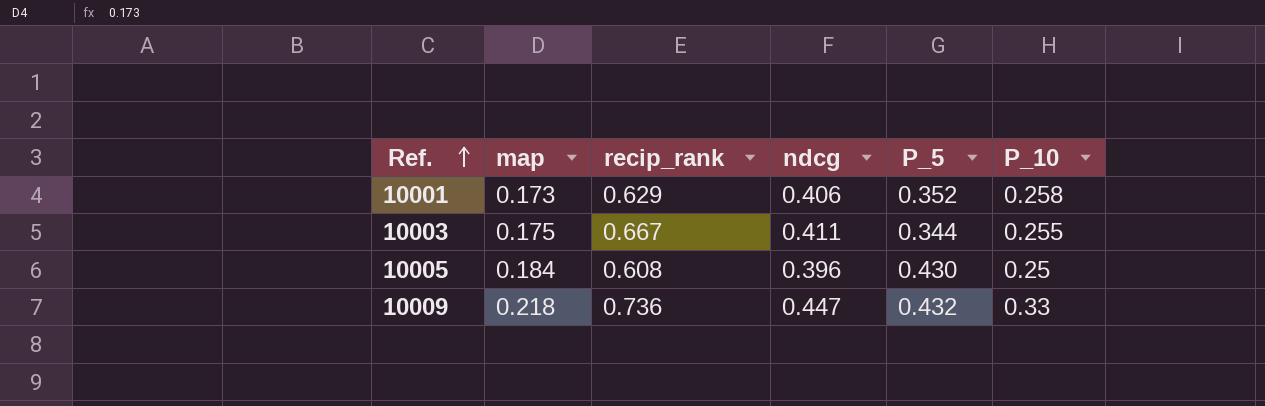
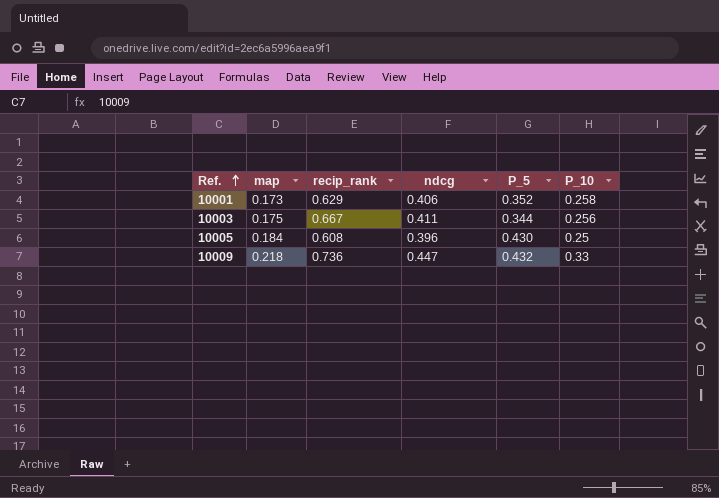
10003 | P_10: 0.255 -> 0.256

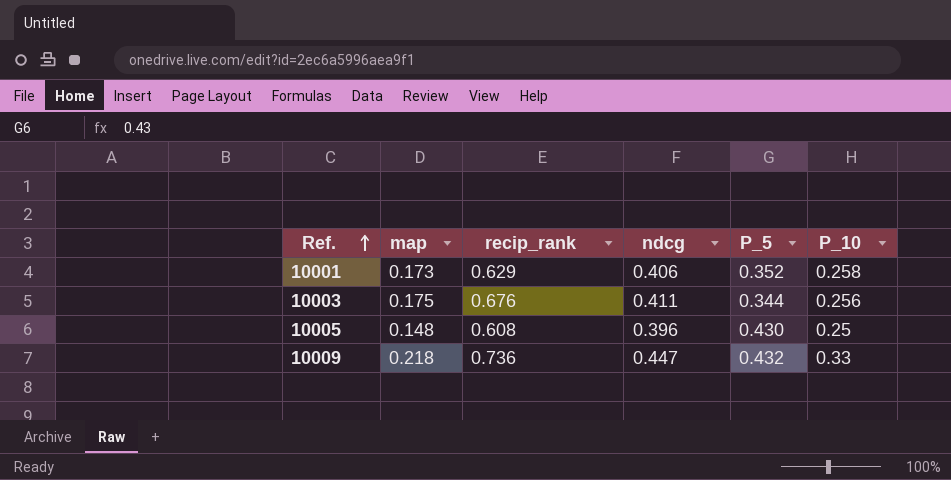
10003 | recip_rank: 0.667 -> 0.676
10005 | map: 0.184 -> 0.148

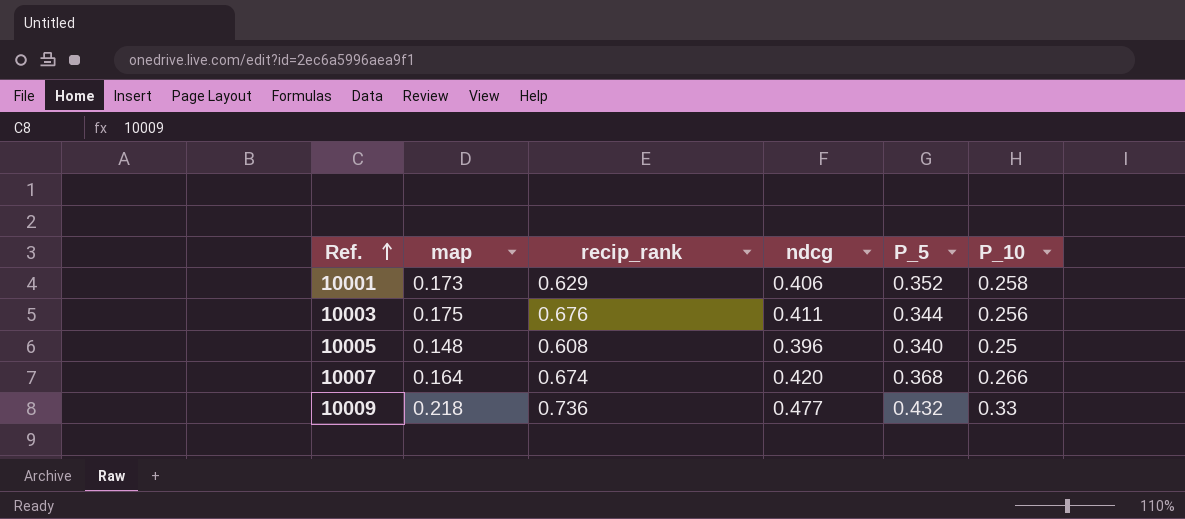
10005 | P_5: 0.430 -> 0.340
row 10007: none -> 0.164 | 0.674 | 0.420 | 0.368 | 0.266
10009 | ndcg: 0.447 -> 0.477

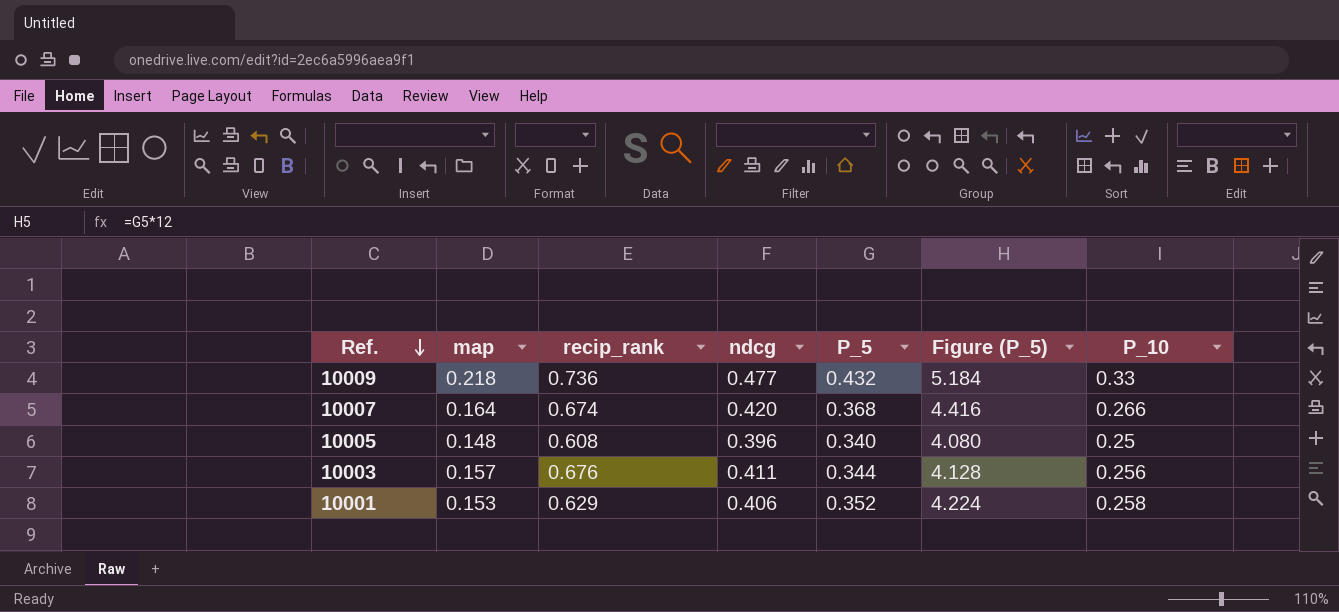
row order: Ref. ascending -> Ref. descending
column Figure (P_5) | formula: none -> [P_5] * 12
10003 | map: 0.175 -> 0.157
10001 | map: 0.173 -> 0.153

